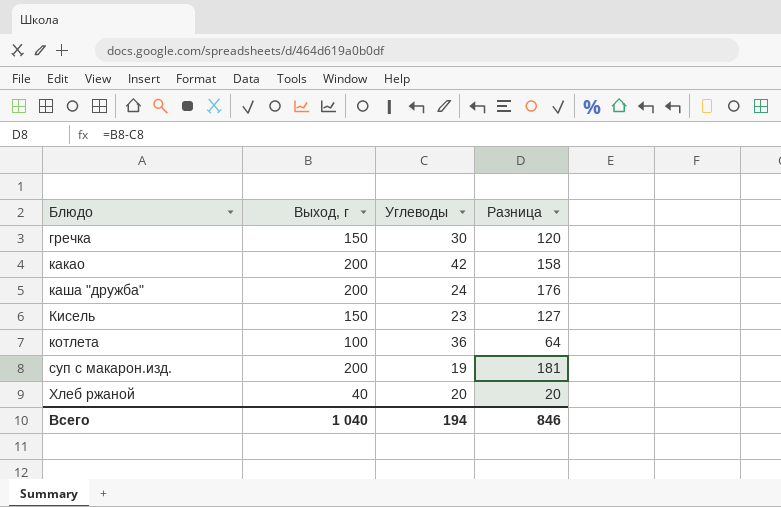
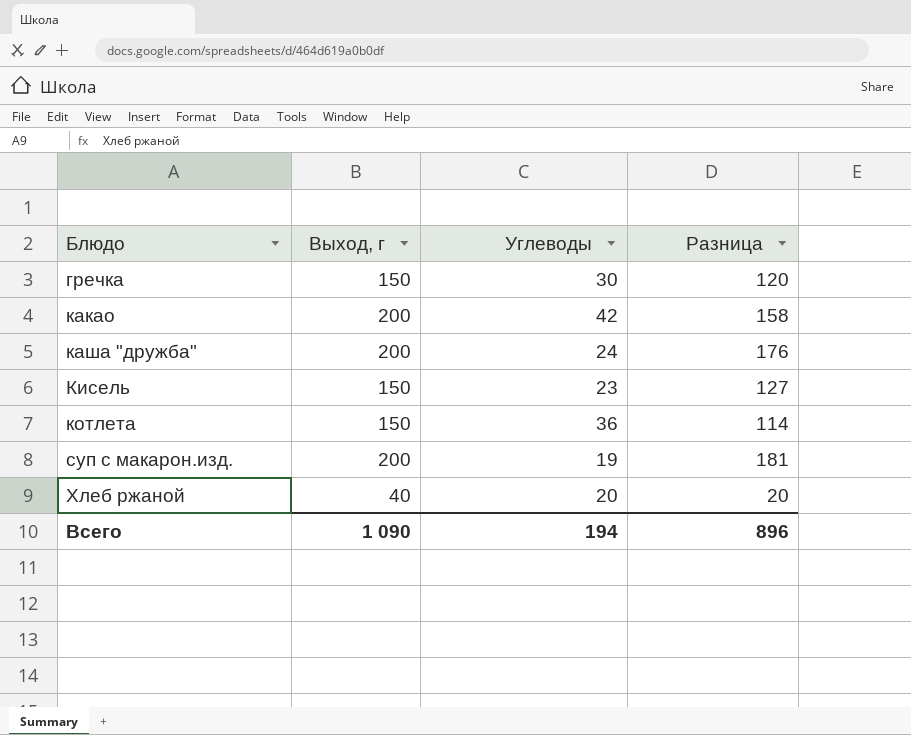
котлета | Выход, г: 100 -> 150
котлета | Разница: 64 -> 114
Всего | Выход, г: 1 040 -> 1 090
Всего | Разница: 846 -> 896

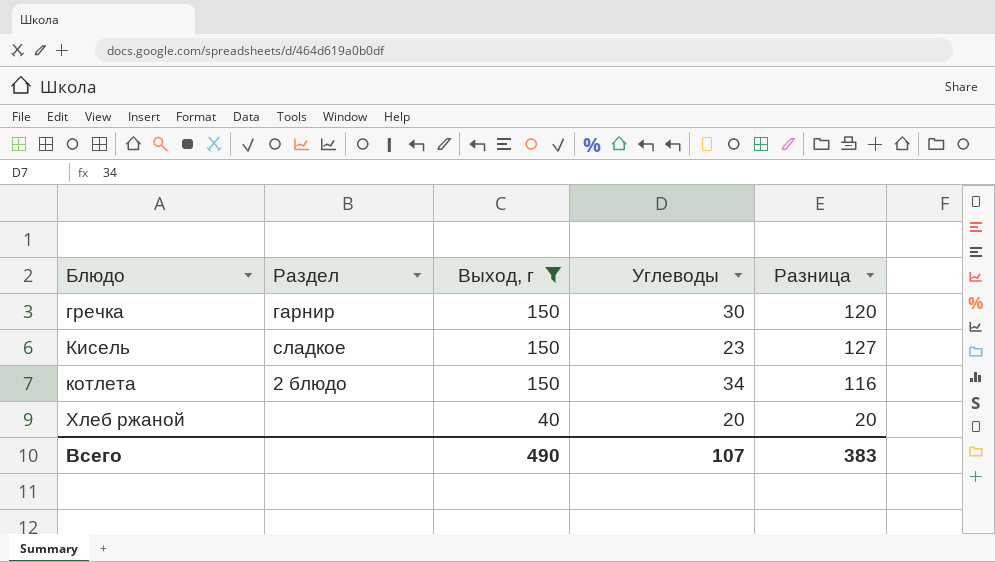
filter: none -> Выход, г != 200
column Раздел | position: none -> 2
котлета | Углеводы: 36 -> 34
котлета | Разница: 114 -> 116
Всего | Выход, г: 1 090 -> 490
Всего | Углеводы: 194 -> 107
Всего | Разница: 896 -> 383

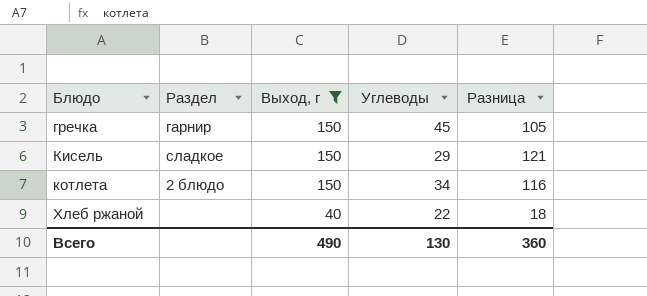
гречка | Углеводы: 30 -> 45
гречка | Разница: 120 -> 105
Кисель | Углеводы: 23 -> 29
Кисель | Разница: 127 -> 121
Хлеб ржаной | Углеводы: 20 -> 22
Хлеб ржаной | Разница: 20 -> 18
Всего | Углеводы: 107 -> 130
Всего | Разница: 383 -> 360

